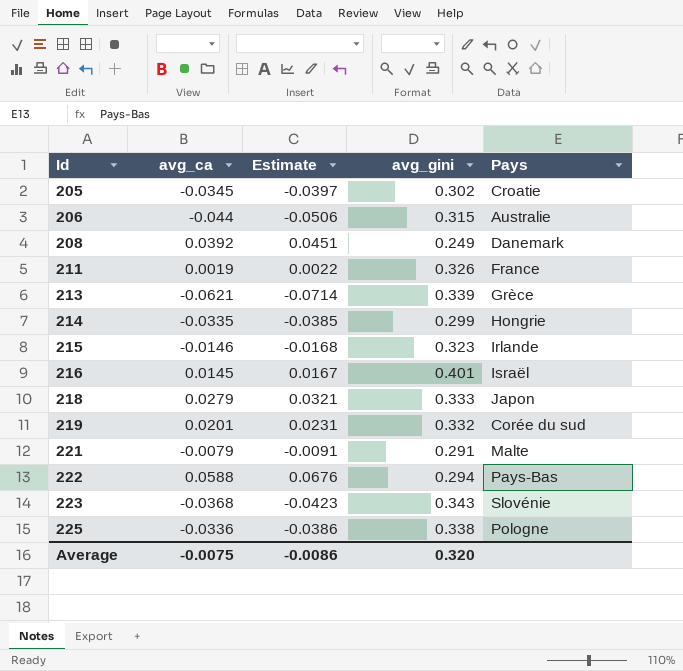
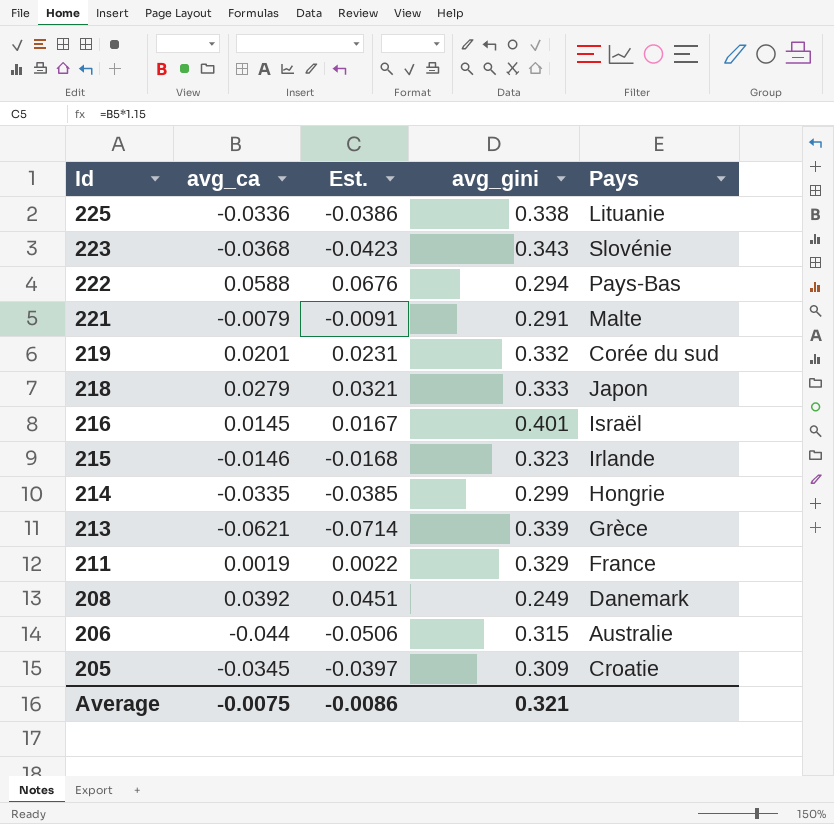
row order: Id ascending -> Id descending
column name: Estimate -> Est.
225 | Pays: Pologne -> Lituanie
211 | avg_gini: 0.326 -> 0.329
205 | avg_gini: 0.302 -> 0.309
Average | avg_gini: 0.320 -> 0.321

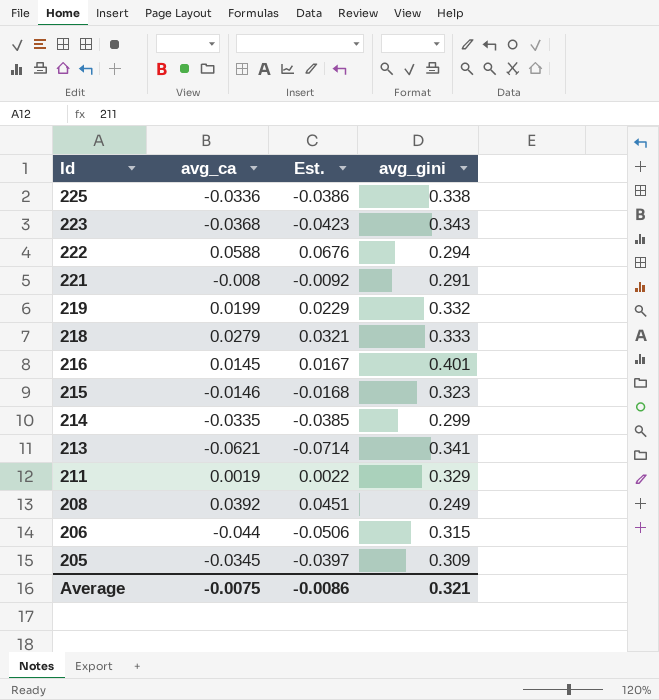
column Pays | position: 5 -> none
221 | avg_ca: -0.0079 -> -0.008
221 | Est.: -0.0091 -> -0.0092
219 | avg_ca: 0.0201 -> 0.0199
219 | Est.: 0.0231 -> 0.0229
213 | avg_gini: 0.339 -> 0.341

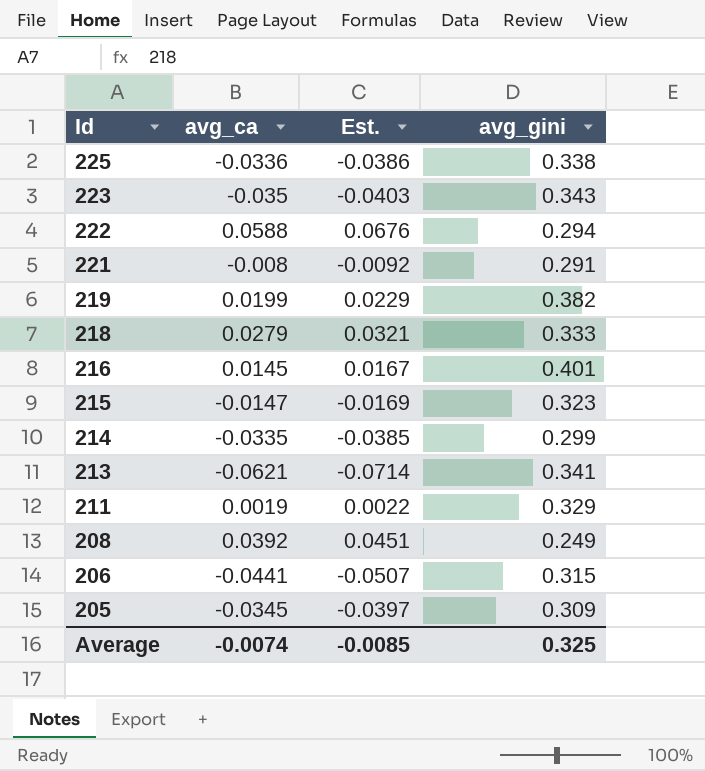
223 | avg_ca: -0.0368 -> -0.035
223 | Est.: -0.0423 -> -0.0403
219 | avg_gini: 0.332 -> 0.382
215 | avg_ca: -0.0146 -> -0.0147
215 | Est.: -0.0168 -> -0.0169
206 | avg_ca: -0.044 -> -0.0441
206 | Est.: -0.0506 -> -0.0507
Average | avg_ca: -0.0075 -> -0.0074
Average | Est.: -0.0086 -> -0.0085
Average | avg_gini: 0.321 -> 0.325

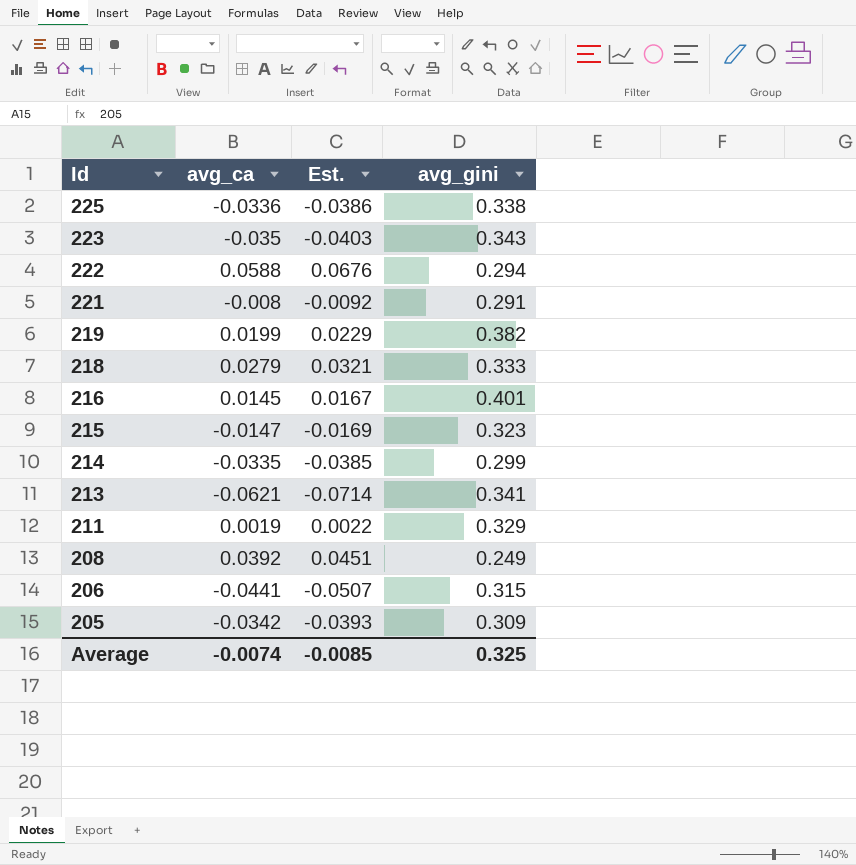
205 | avg_ca: -0.0345 -> -0.0342
205 | Est.: -0.0397 -> -0.0393

